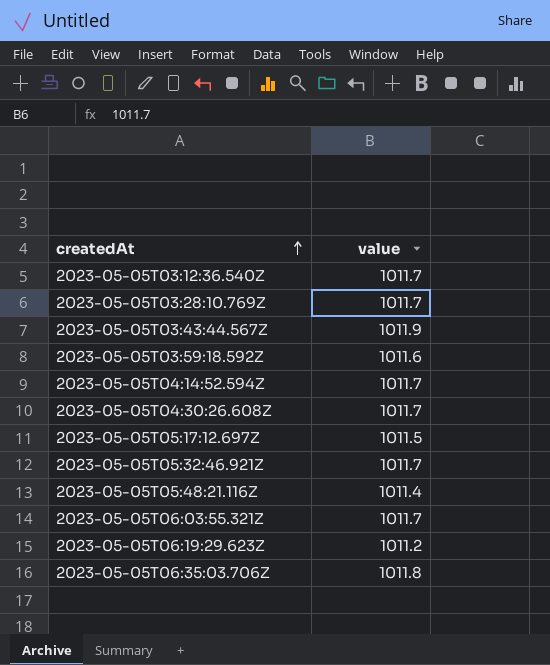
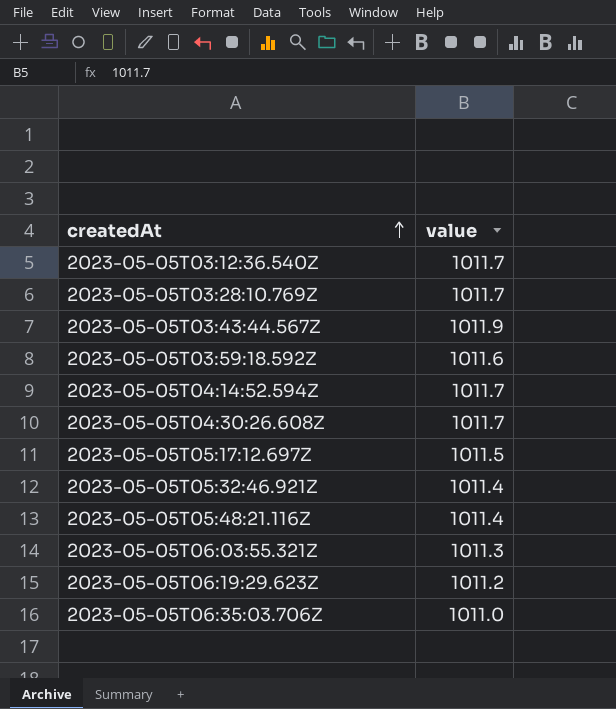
2023-05-05T05:32:46.921Z | value: 1011.7 -> 1011.4
2023-05-05T06:03:55.321Z | value: 1011.7 -> 1011.3
2023-05-05T06:35:03.706Z | value: 1011.8 -> 1011.0

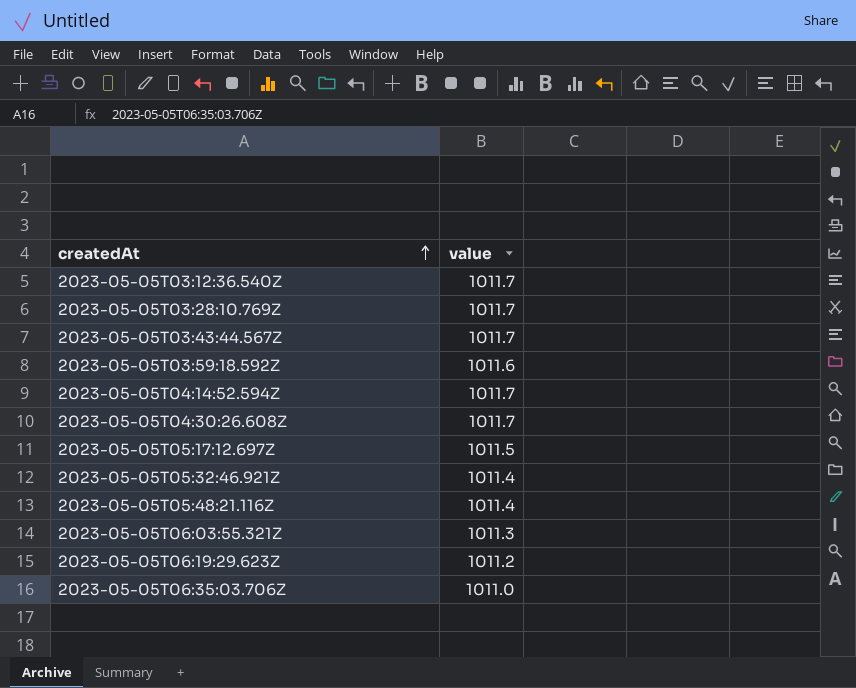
2023-05-05T03:43:44.567Z | value: 1011.9 -> 1011.7

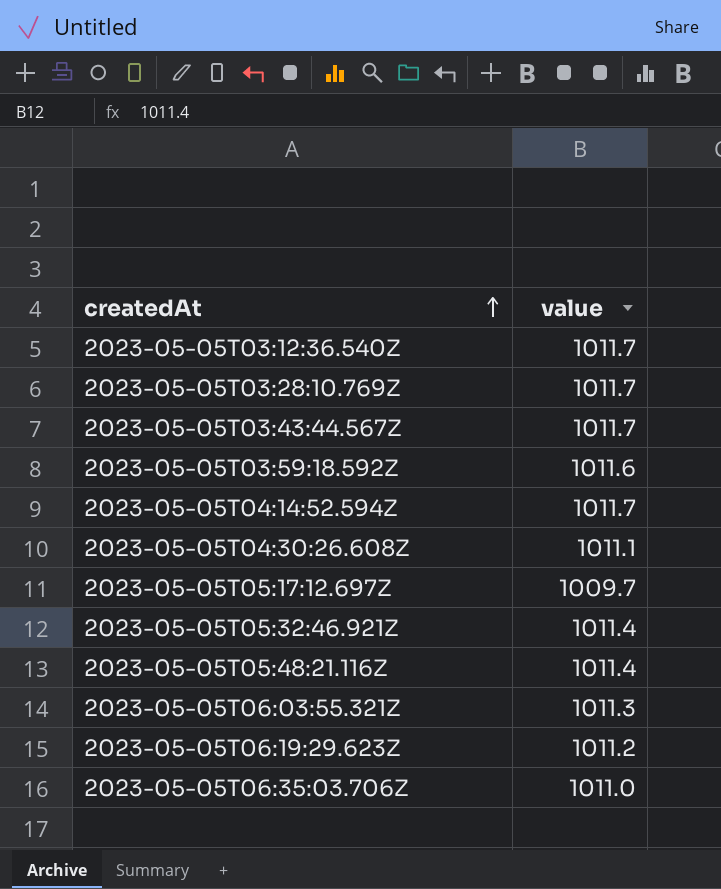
2023-05-05T04:30:26.608Z | value: 1011.7 -> 1011.1
2023-05-05T05:17:12.697Z | value: 1011.5 -> 1009.7

